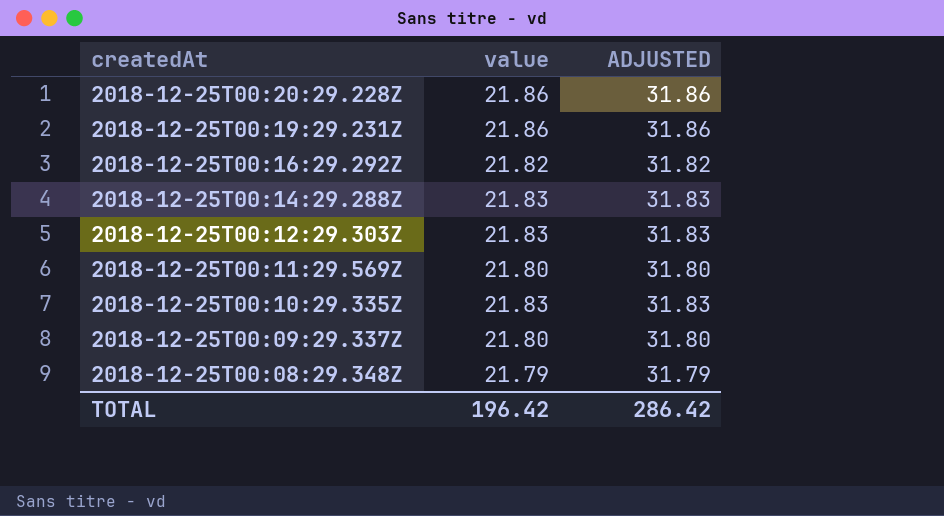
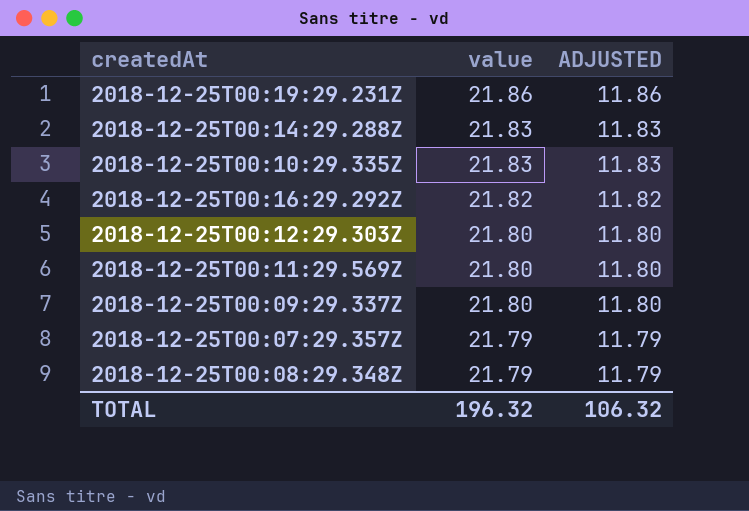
row order: createdAt descending -> value descending
column ADJUSTED | formula: [value] + 10 -> [value] - 10
row 2018-12-25T00:20:29.228Z: 21.86 | 31.86 -> none
2018-12-25T00:12:29.303Z | value: 21.83 -> 21.80
row 2018-12-25T00:07:29.357Z: none -> 21.79 | 11.79
TOTAL | value: 196.42 -> 196.32
TOTAL | ADJUSTED: 286.42 -> 106.32

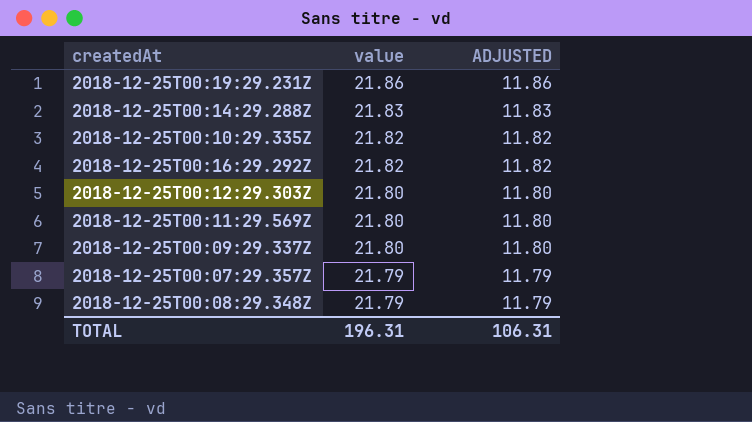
2018-12-25T00:10:29.335Z | value: 21.83 -> 21.82
2018-12-25T00:10:29.335Z | ADJUSTED: 11.83 -> 11.82
TOTAL | value: 196.32 -> 196.31
TOTAL | ADJUSTED: 106.32 -> 106.31

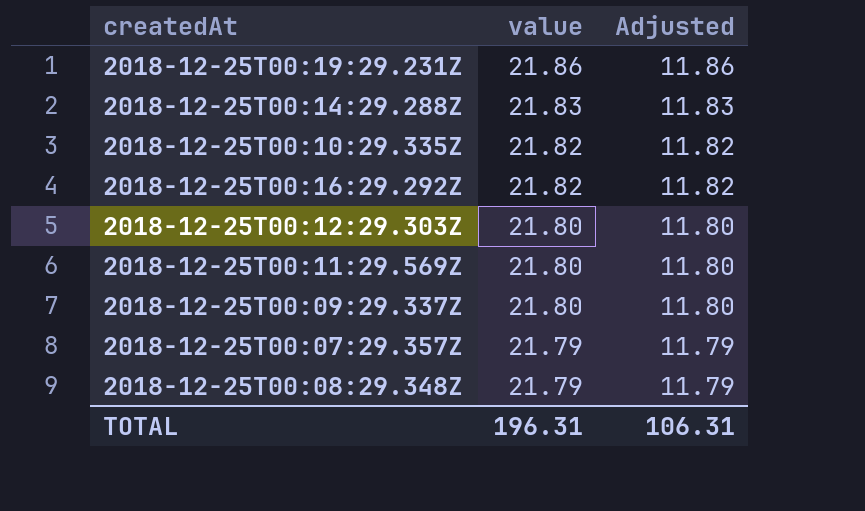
column name: ADJUSTED -> Adjusted

